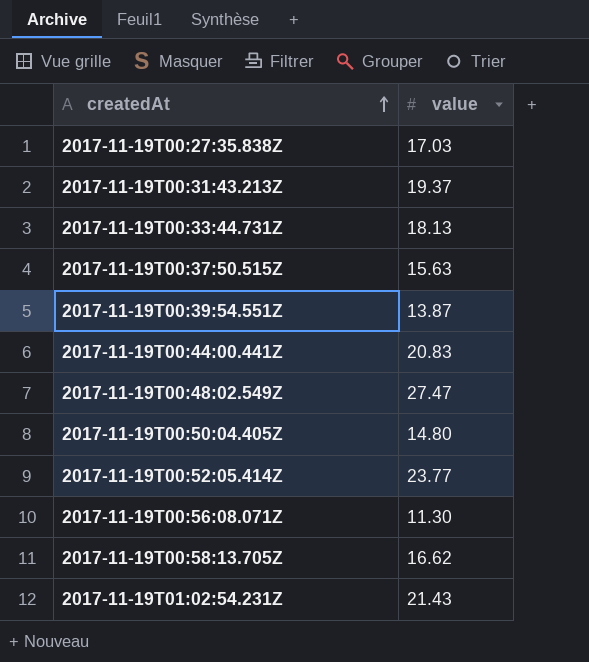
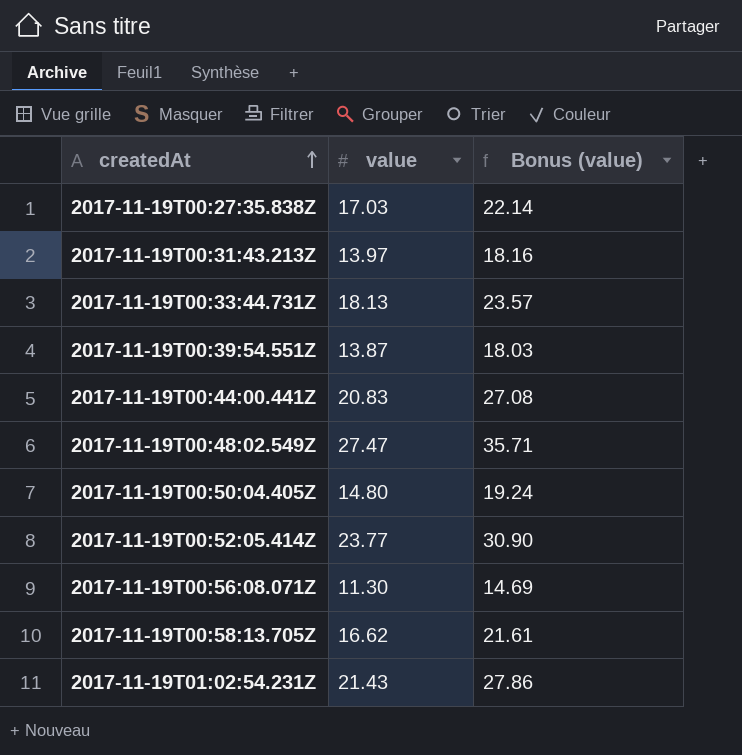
column Bonus (value) | formula: none -> [value] * 1.3
row 2017-11-19T00:37:50.515Z: 15.63 -> none
2017-11-19T00:31:43.213Z | value: 19.37 -> 13.97

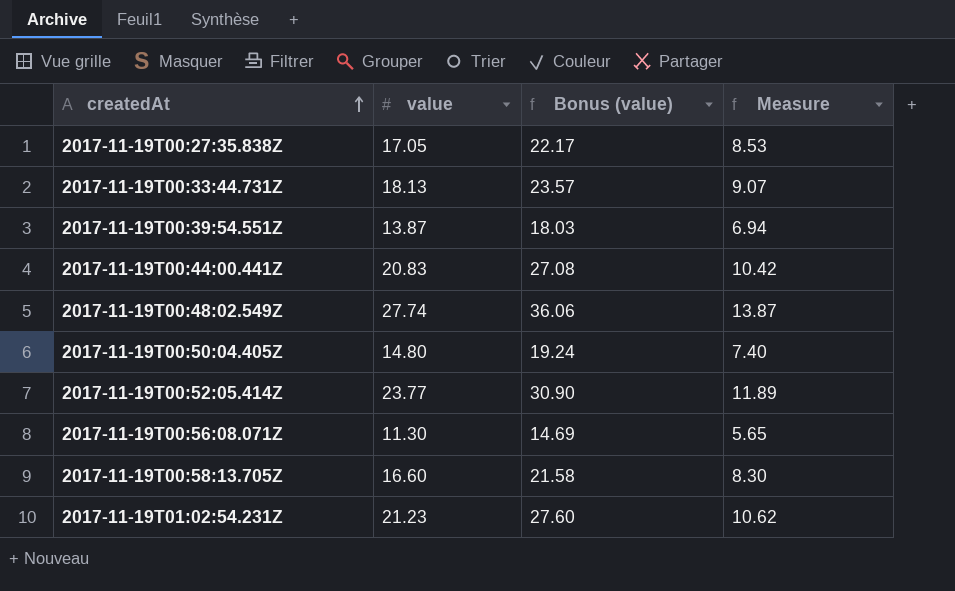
column Measure | formula: none -> [value] * 0.5
row 2017-11-19T00:31:43.213Z: 13.97 | 18.16 -> none
2017-11-19T00:27:35.838Z | value: 17.03 -> 17.05
2017-11-19T00:27:35.838Z | Bonus (value): 22.14 -> 22.17
2017-11-19T00:48:02.549Z | value: 27.47 -> 27.74
2017-11-19T00:48:02.549Z | Bonus (value): 35.71 -> 36.06
2017-11-19T00:58:13.705Z | value: 16.62 -> 16.60
2017-11-19T00:58:13.705Z | Bonus (value): 21.61 -> 21.58
2017-11-19T01:02:54.231Z | value: 21.43 -> 21.23
2017-11-19T01:02:54.231Z | Bonus (value): 27.86 -> 27.60

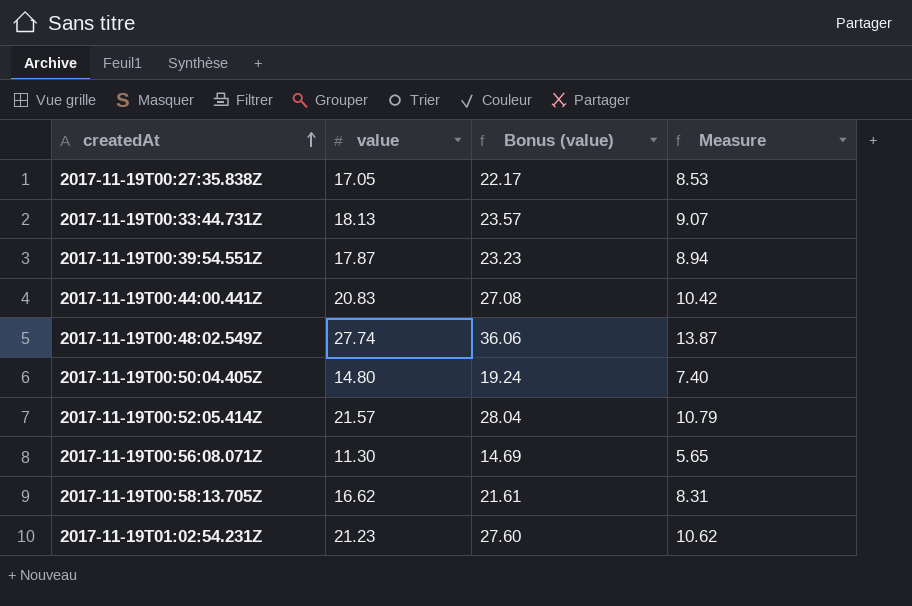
2017-11-19T00:39:54.551Z | value: 13.87 -> 17.87
2017-11-19T00:39:54.551Z | Bonus (value): 18.03 -> 23.23
2017-11-19T00:39:54.551Z | Measure: 6.94 -> 8.94
2017-11-19T00:52:05.414Z | value: 23.77 -> 21.57
2017-11-19T00:52:05.414Z | Bonus (value): 30.90 -> 28.04
2017-11-19T00:52:05.414Z | Measure: 11.89 -> 10.79
2017-11-19T00:58:13.705Z | value: 16.60 -> 16.62
2017-11-19T00:58:13.705Z | Bonus (value): 21.58 -> 21.61
2017-11-19T00:58:13.705Z | Measure: 8.30 -> 8.31

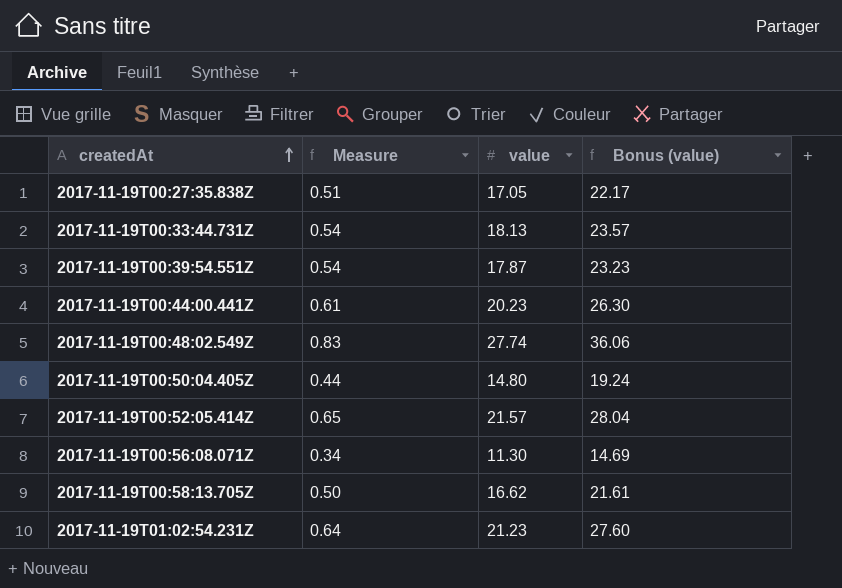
column Measure | formula: [value] * 0.5 -> [value] * 0.03
column Measure | position: 4 -> 2
2017-11-19T00:44:00.441Z | value: 20.83 -> 20.23
2017-11-19T00:44:00.441Z | Bonus (value): 27.08 -> 26.30

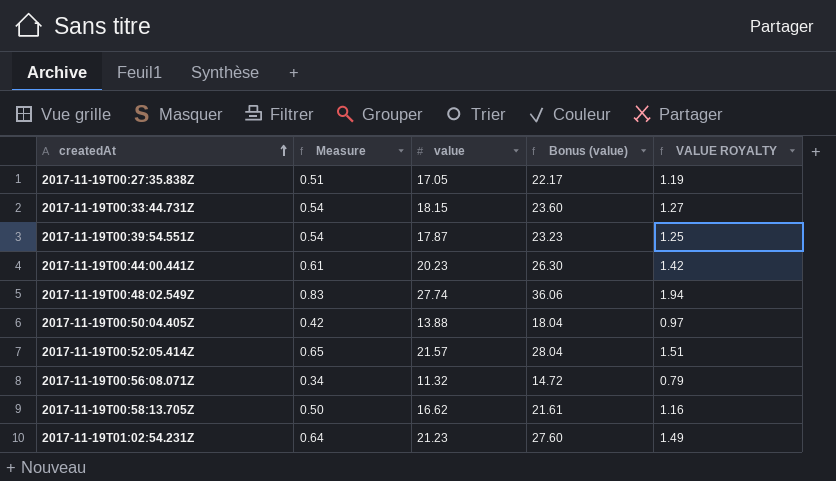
column VALUE ROYALTY | formula: none -> [value] * 0.07
2017-11-19T00:33:44.731Z | value: 18.13 -> 18.15
2017-11-19T00:33:44.731Z | Bonus (value): 23.57 -> 23.60
2017-11-19T00:50:04.405Z | Measure: 0.44 -> 0.42
2017-11-19T00:50:04.405Z | value: 14.80 -> 13.88
2017-11-19T00:50:04.405Z | Bonus (value): 19.24 -> 18.04
2017-11-19T00:56:08.071Z | value: 11.30 -> 11.32
2017-11-19T00:56:08.071Z | Bonus (value): 14.69 -> 14.72

